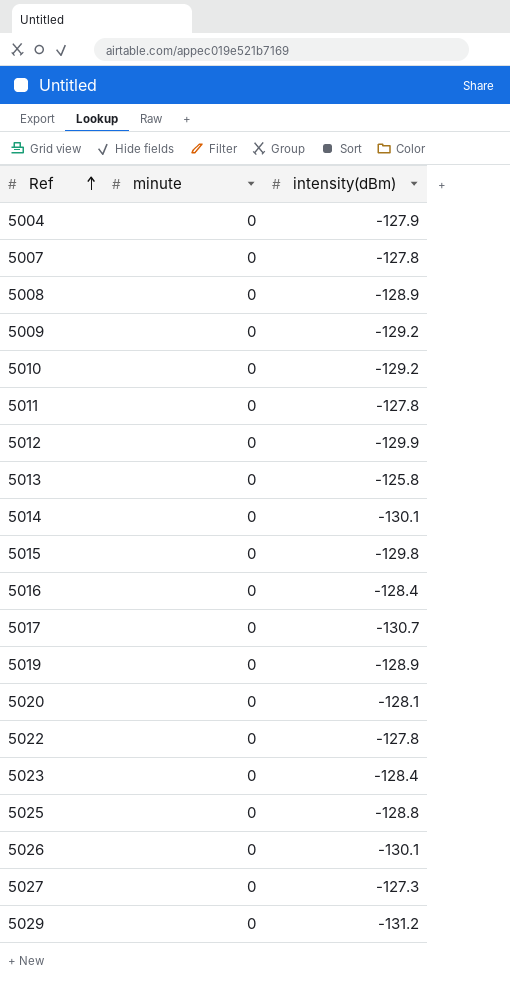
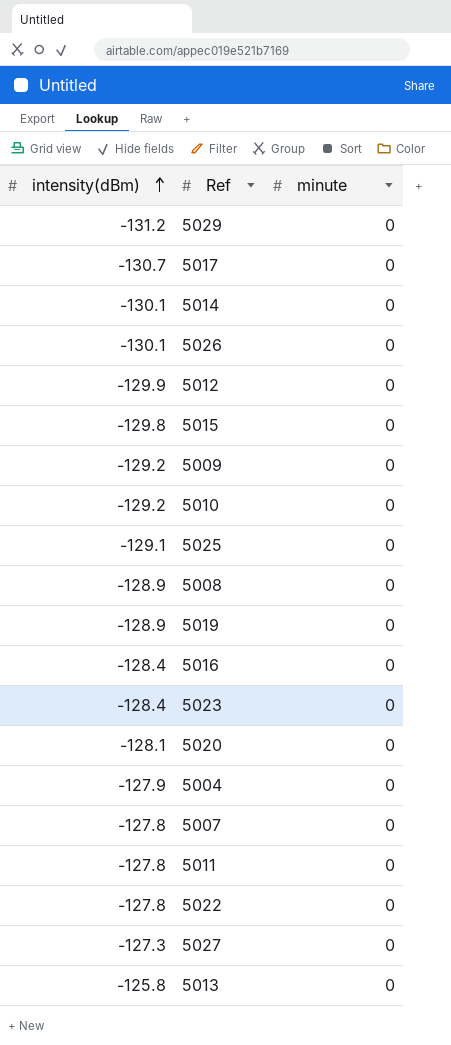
row order: Ref ascending -> intensity(dBm) ascending
column intensity(dBm) | position: 3 -> 1
5025 | intensity(dBm): -128.8 -> -129.1

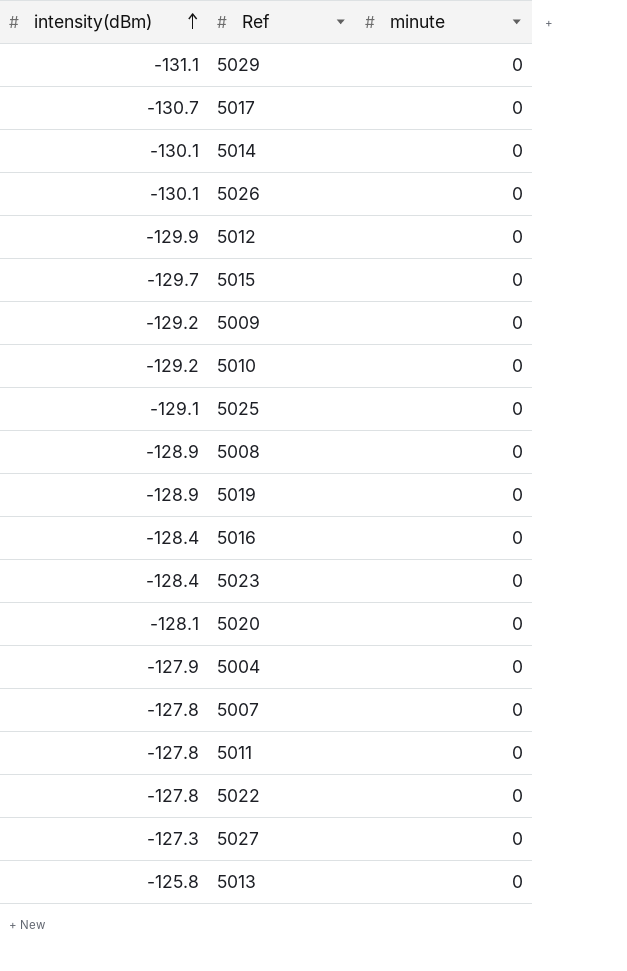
5029 | intensity(dBm): -131.2 -> -131.1
5015 | intensity(dBm): -129.8 -> -129.7

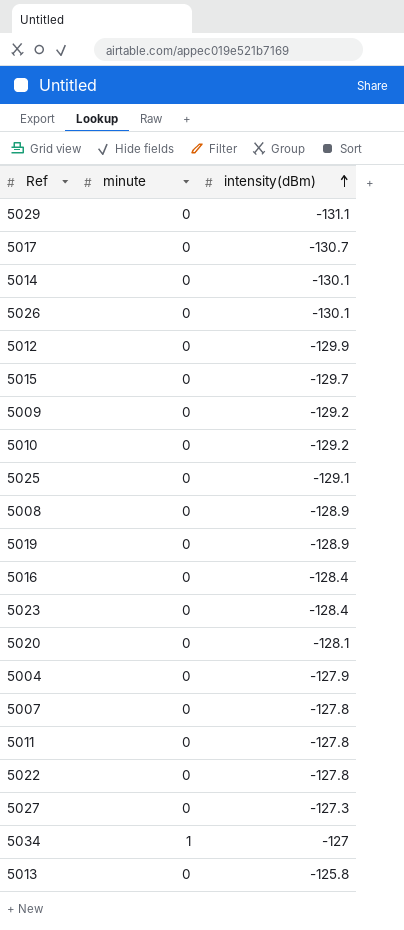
column intensity(dBm) | position: 1 -> 3
row 5034: none -> 1 | -127

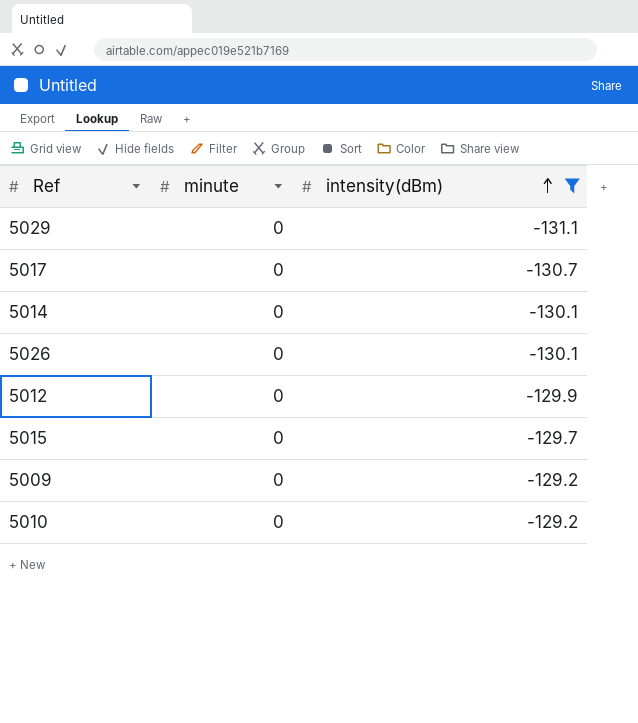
filter: none -> intensity(dBm) <= -129.2

